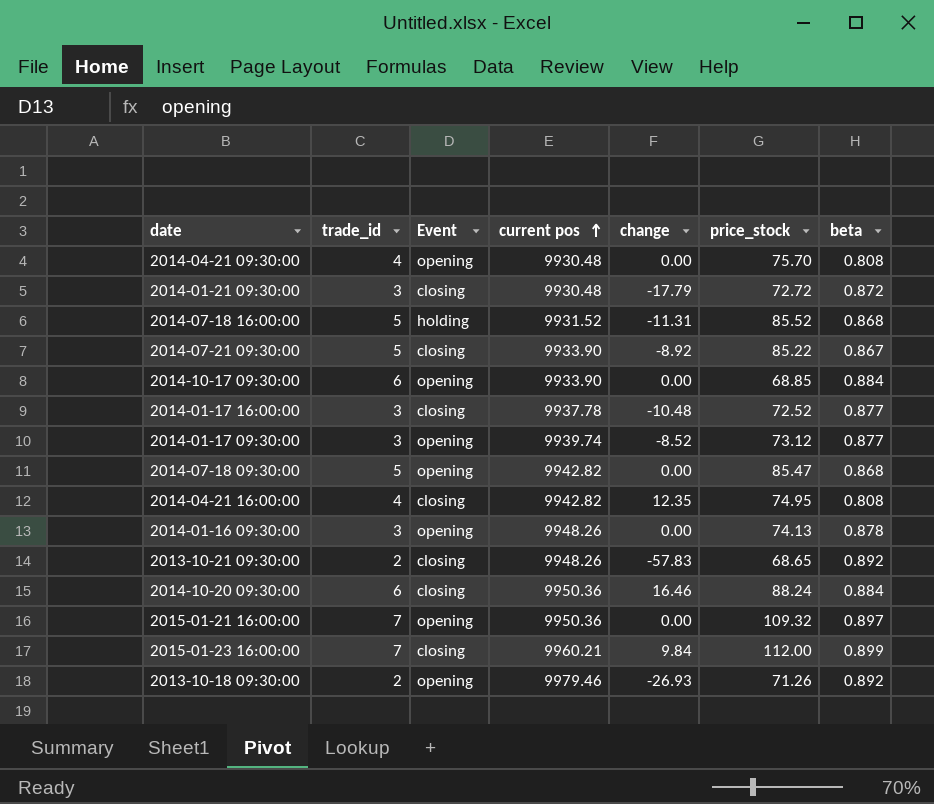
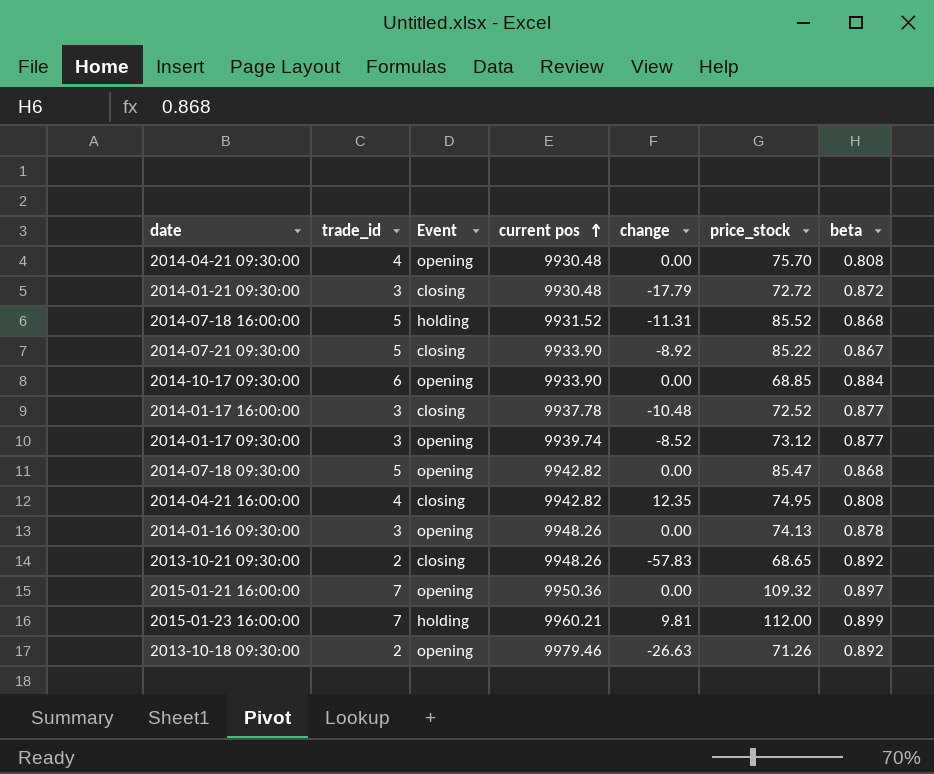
row 2014-10-20 09:30:00: 6 | closing | 9950.36 | 16.46 | 88.24 | 0.884 -> none
2015-01-23 16:00:00 | Event: closing -> holding
2015-01-23 16:00:00 | change: 9.84 -> 9.81
2013-10-18 09:30:00 | change: -26.93 -> -26.63

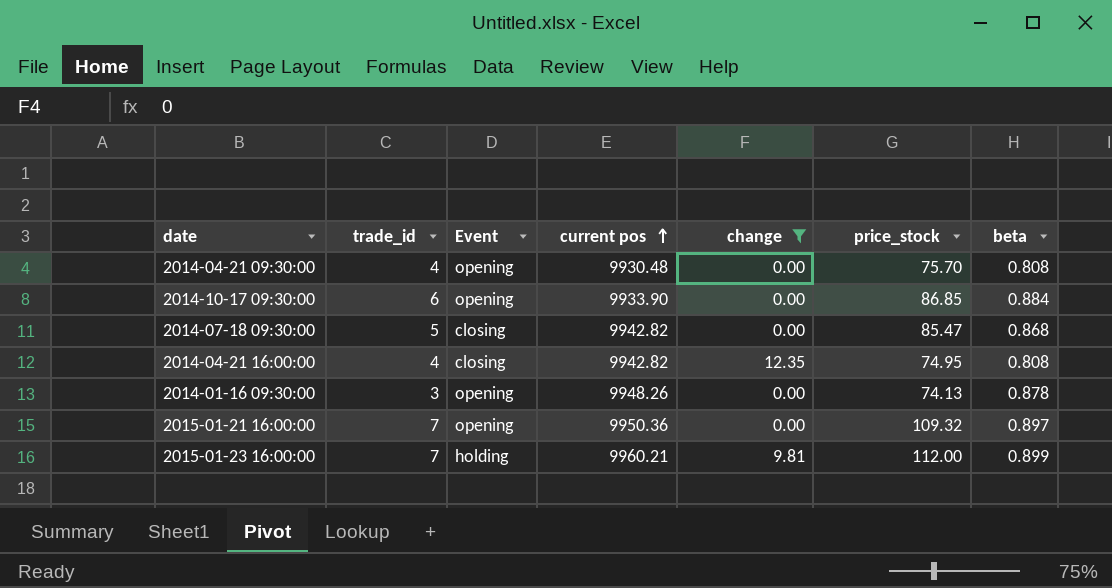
filter: none -> change >= 0.00
2014-10-17 09:30:00 | price_stock: 68.85 -> 86.85
2014-07-18 09:30:00 | Event: opening -> closing

